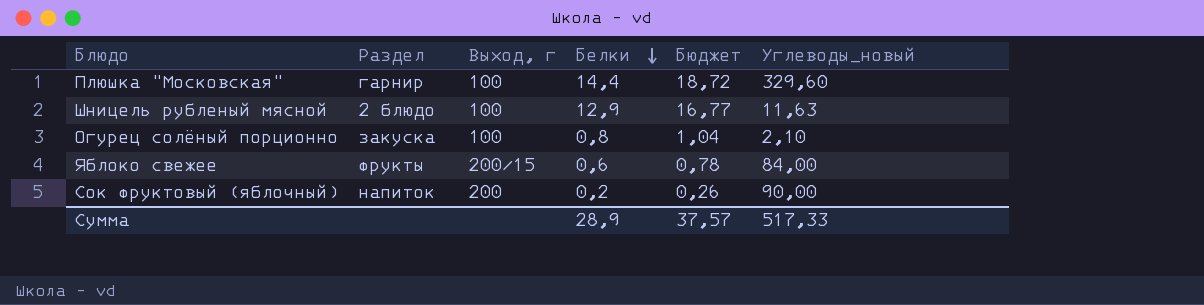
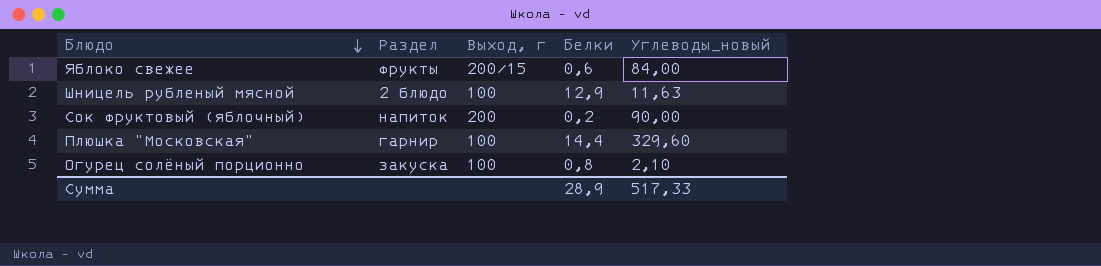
row order: Белки descending -> Блюдо descending
column Бюджет | formula: [Белки] * 1,3 -> none

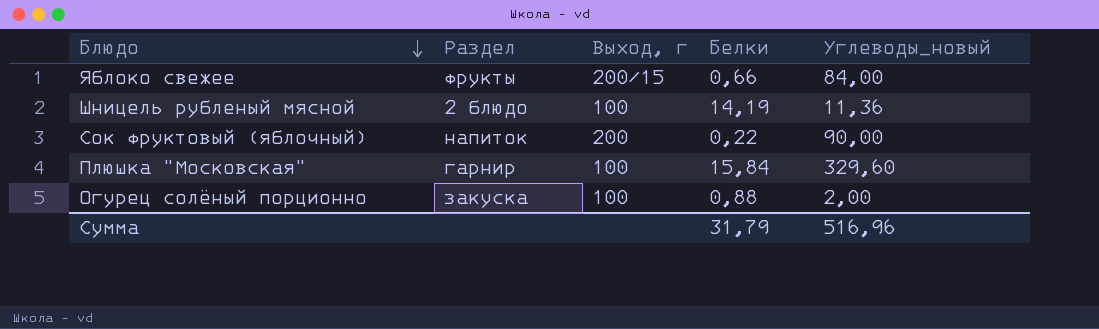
Яблоко свежее | Белки: 0,6 -> 0,66
Шницель рубленый мясной | Белки: 12,9 -> 14,19
Шницель рубленый мясной | Углеводы_новый: 11,63 -> 11,36
Сок фруктовый (яблочный) | Белки: 0,2 -> 0,22
Плюшка "Московская" | Белки: 14,4 -> 15,84
Огурец солёный порционно | Белки: 0,8 -> 0,88
Огурец солёный порционно | Углеводы_новый: 2,10 -> 2,00
Сумма | Белки: 28,9 -> 31,79
Сумма | Углеводы_новый: 517,33 -> 516,96

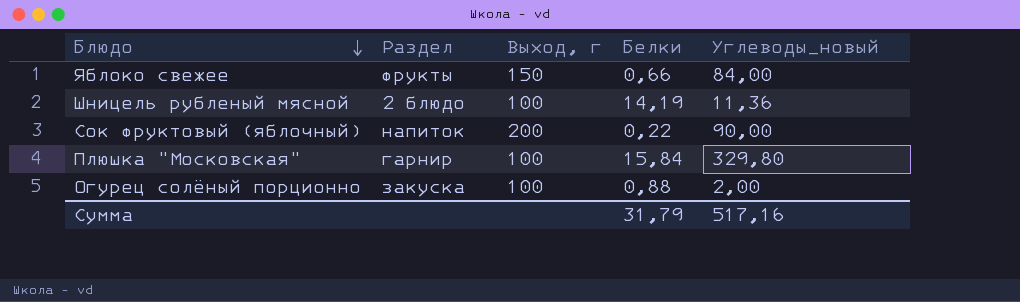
Яблоко свежее | Выход, г: 200/15 -> 150
Плюшка "Московская" | Углеводы_новый: 329,60 -> 329,80
Сумма | Углеводы_новый: 516,96 -> 517,16

